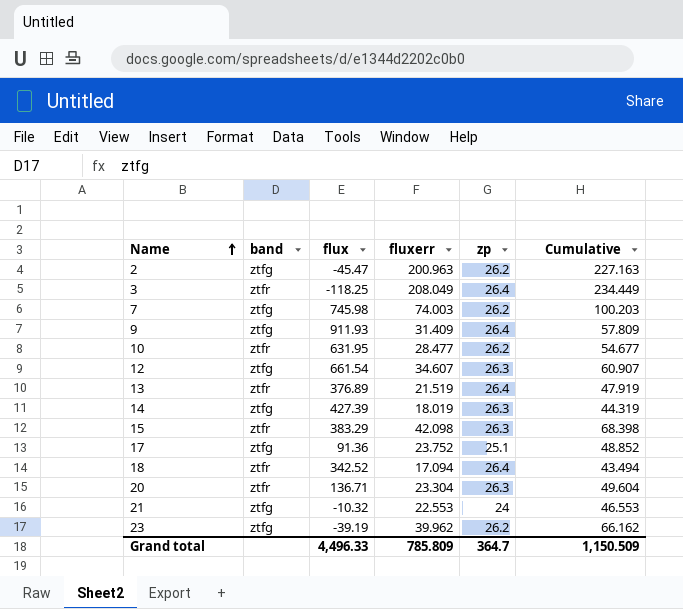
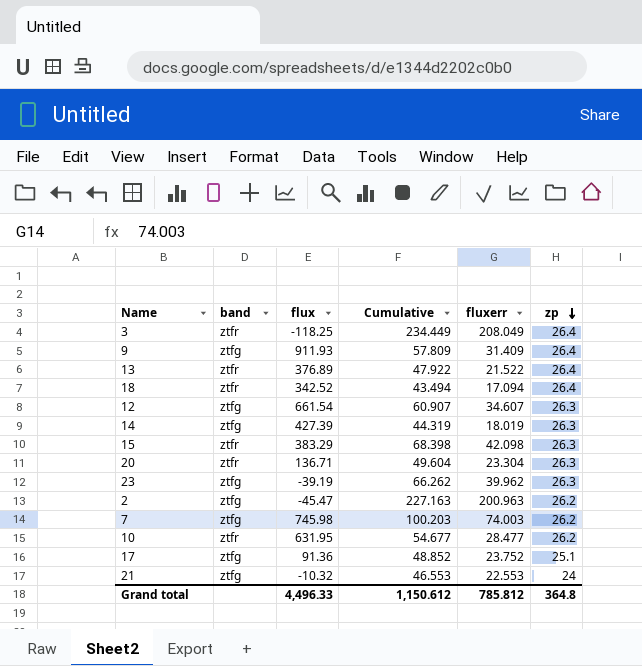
row order: Name ascending -> zp descending
column Cumulative | position: 6 -> 4
13 | Cumulative: 47.919 -> 47.922
13 | fluxerr: 21.519 -> 21.522
23 | Cumulative: 66.162 -> 66.262
23 | zp: 26.2 -> 26.3
Grand total | Cumulative: 1,150.509 -> 1,150.612
Grand total | fluxerr: 785.809 -> 785.812
Grand total | zp: 364.7 -> 364.8

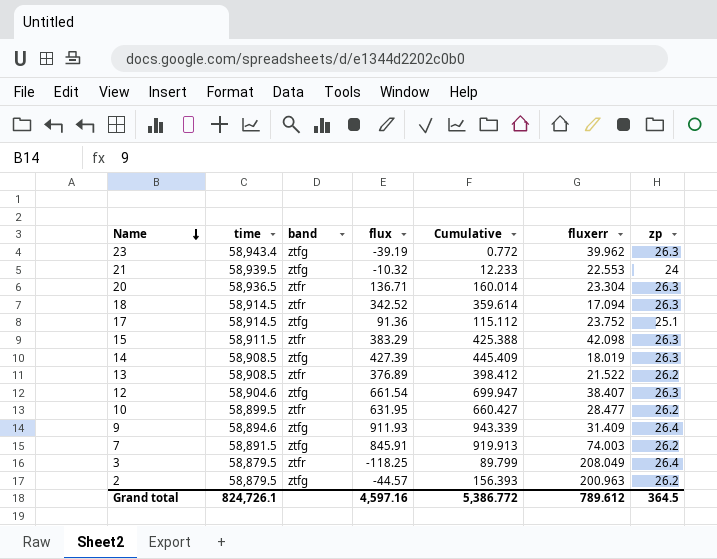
row order: zp descending -> Name descending
column time | position: none -> 2
column Cumulative | formula: [fluxerr] + [zp] -> [flux] + [fluxerr]
18 | zp: 26.4 -> 26.3
13 | zp: 26.4 -> 26.2
12 | fluxerr: 34.607 -> 38.407
7 | flux: 745.98 -> 845.91
2 | flux: -45.47 -> -44.57
Grand total | flux: 4,496.33 -> 4,597.16
Grand total | Cumulative: 1,150.612 -> 5,386.772
Grand total | fluxerr: 785.812 -> 789.612
Grand total | zp: 364.8 -> 364.5

